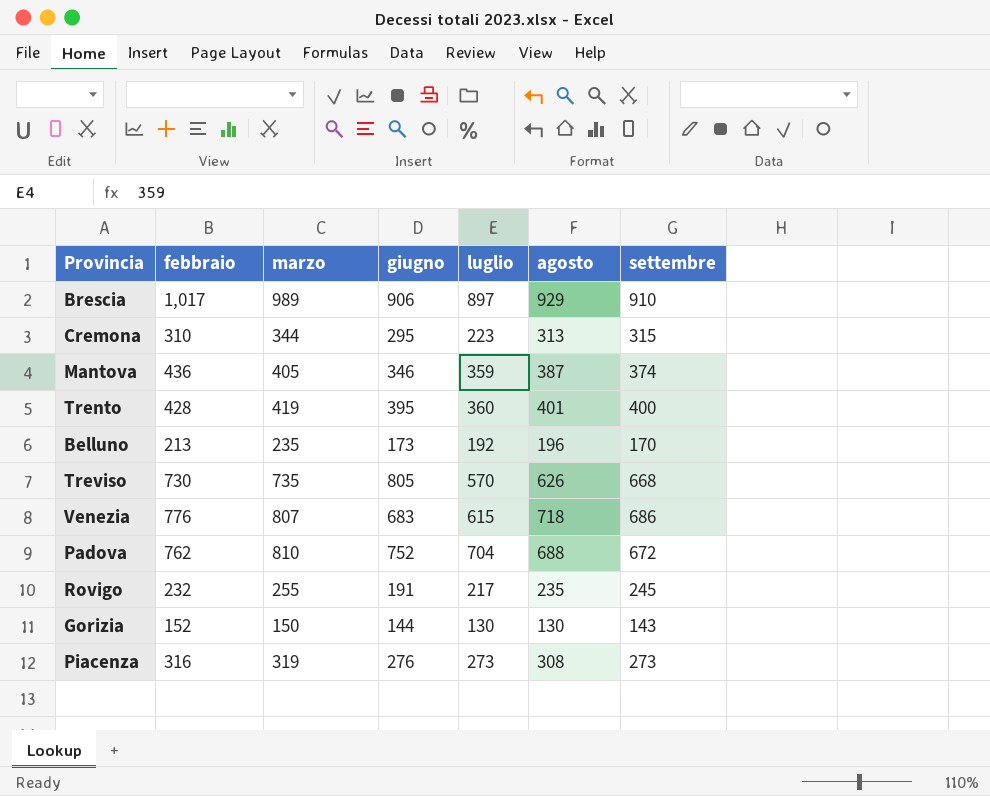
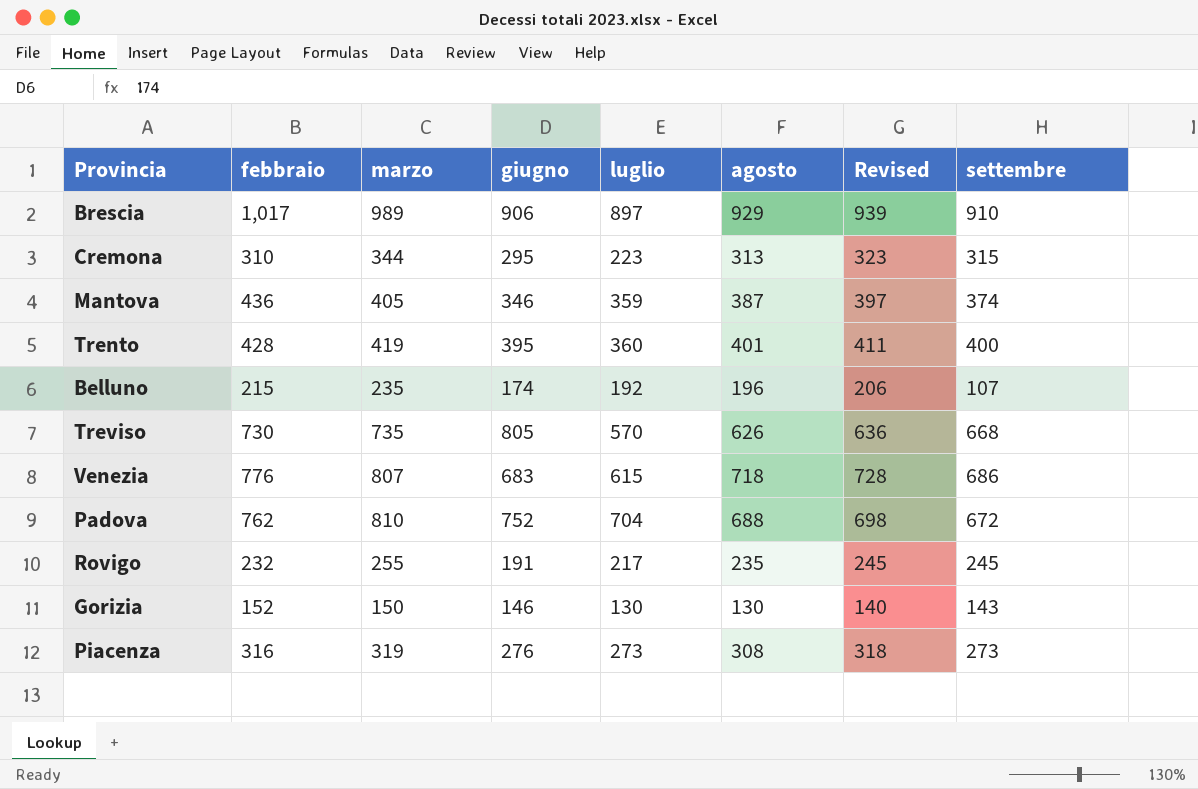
column Revised | formula: none -> [agosto] + 10
Belluno | febbraio: 213 -> 215
Belluno | giugno: 173 -> 174
Belluno | settembre: 170 -> 107
Gorizia | giugno: 144 -> 146

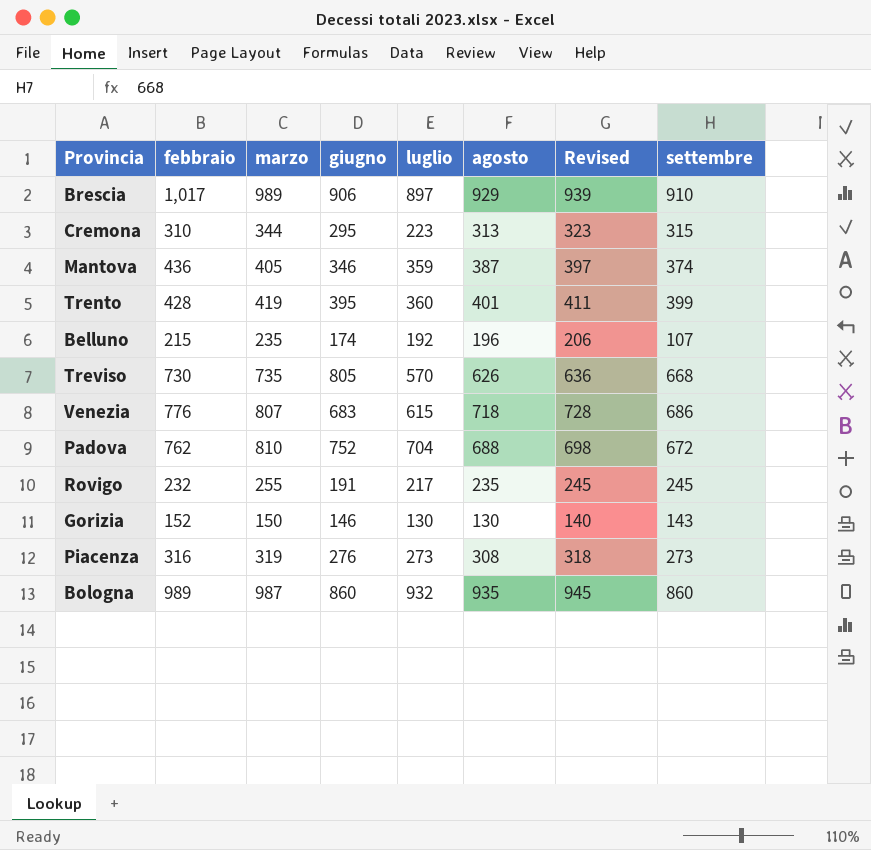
Trento | settembre: 400 -> 399
row Bologna: none -> 989 | 987 | 860 | 932 | 935 | 945 | 860

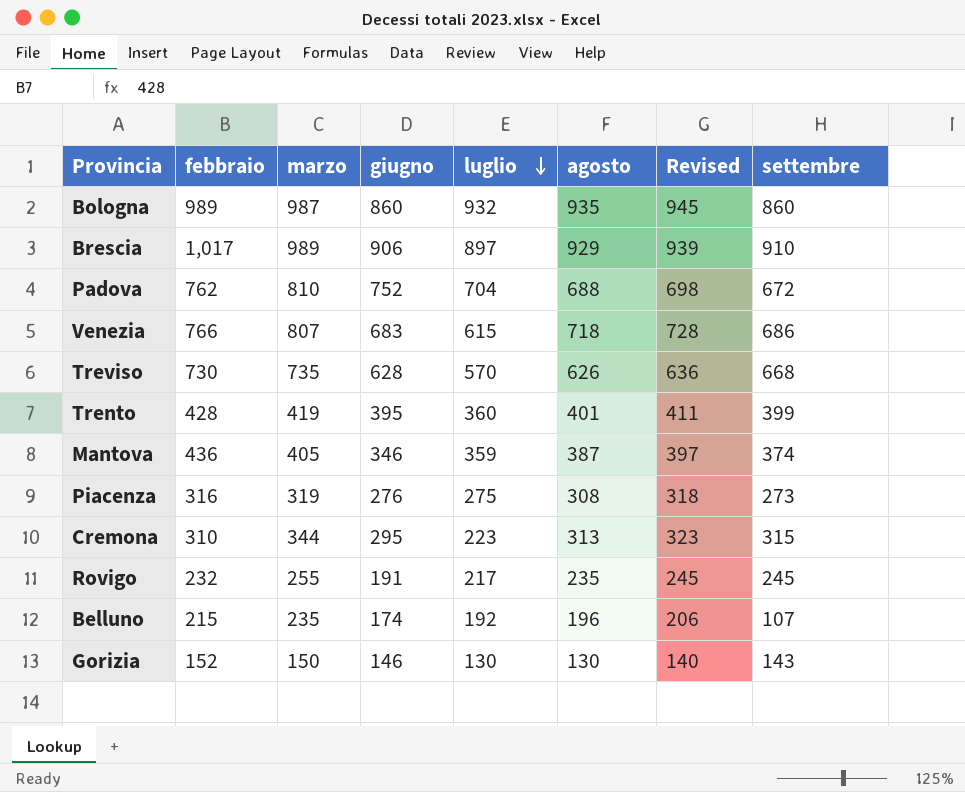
row order: none -> luglio descending
Venezia | febbraio: 776 -> 766
Treviso | giugno: 805 -> 628
Piacenza | luglio: 273 -> 275

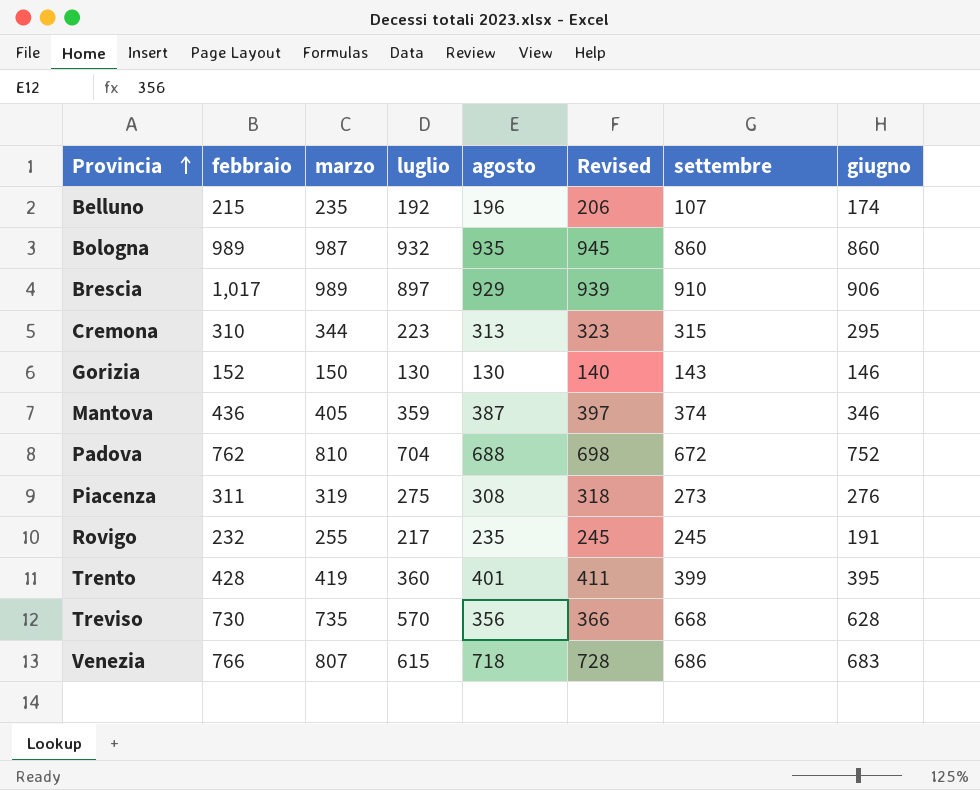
row order: luglio descending -> Provincia ascending
column giugno | position: 4 -> 8
Piacenza | febbraio: 316 -> 311
Treviso | agosto: 626 -> 356
Treviso | Revised: 636 -> 366

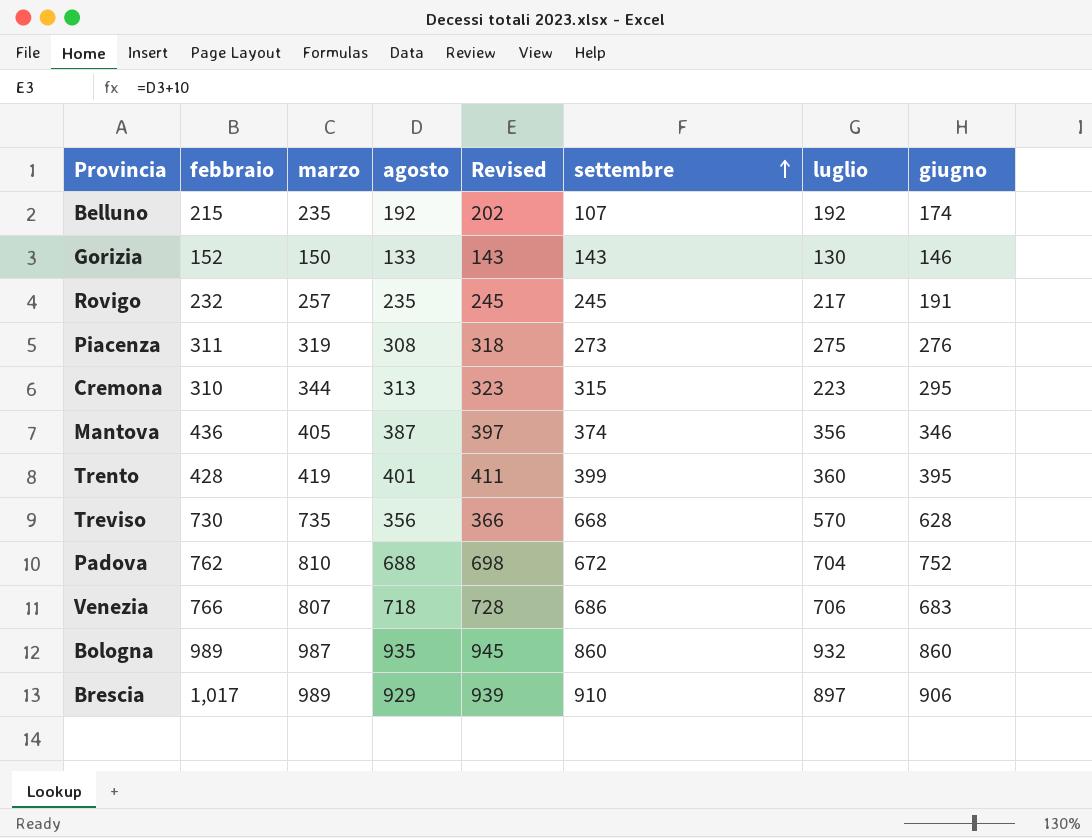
row order: Provincia ascending -> settembre ascending
column luglio | position: 4 -> 7
Belluno | agosto: 196 -> 192
Belluno | Revised: 206 -> 202
Gorizia | agosto: 130 -> 133
Gorizia | Revised: 140 -> 143
Rovigo | marzo: 255 -> 257
Mantova | luglio: 359 -> 356
Venezia | luglio: 615 -> 706

